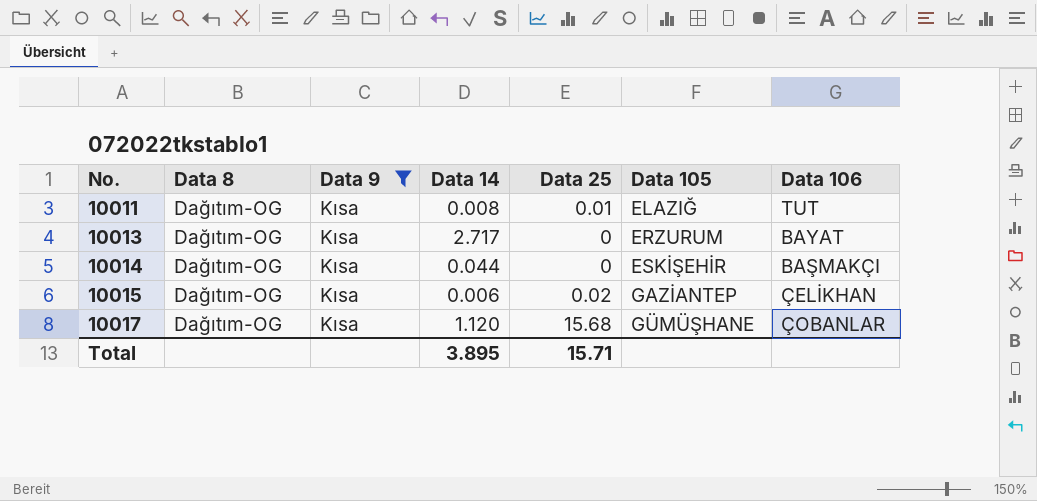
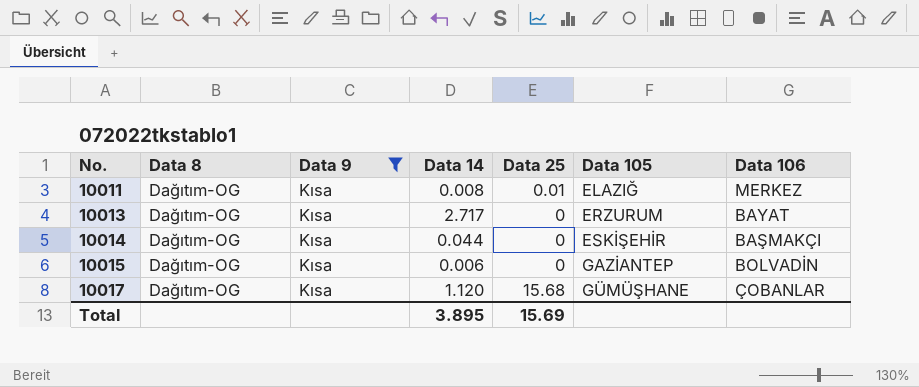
10011 | Data 106: TUT -> MERKEZ
10015 | Data 25: 0.02 -> 0
10015 | Data 106: ÇELİKHAN -> BOLVADİN
Total | Data 25: 15.71 -> 15.69

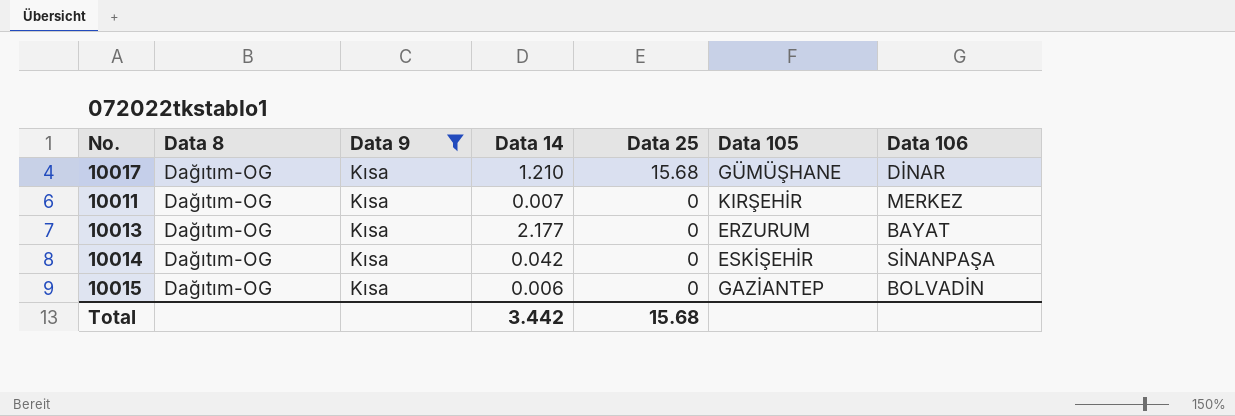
row order: No. ascending -> Data 25 descending
10017 | Data 14: 1.120 -> 1.210
10017 | Data 106: ÇOBANLAR -> DİNAR
10011 | Data 14: 0.008 -> 0.007
10011 | Data 25: 0.01 -> 0
10011 | Data 105: ELAZIĞ -> KIRŞEHİR
10013 | Data 14: 2.717 -> 2.177
10014 | Data 14: 0.044 -> 0.042
10014 | Data 106: BAŞMAKÇI -> SİNANPAŞA
Total | Data 14: 3.895 -> 3.442
Total | Data 25: 15.69 -> 15.68

